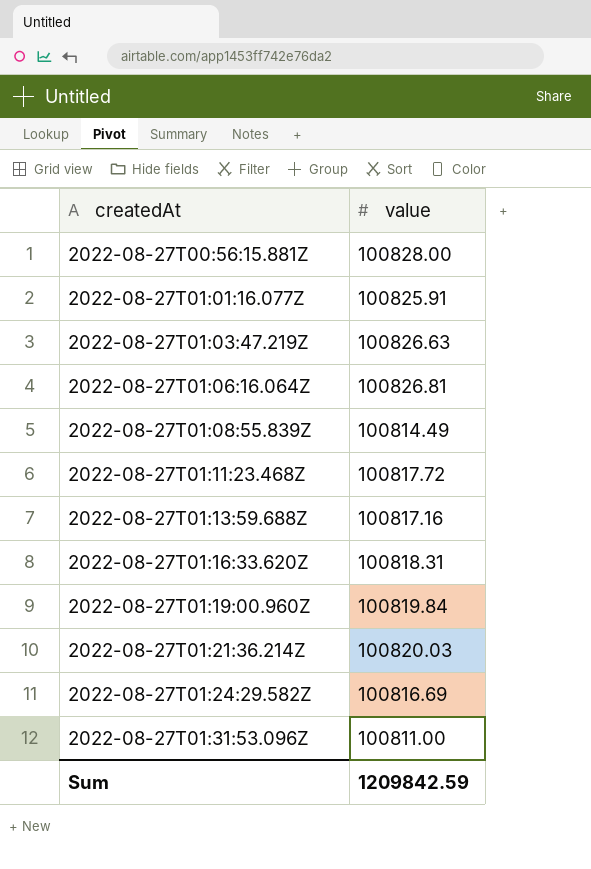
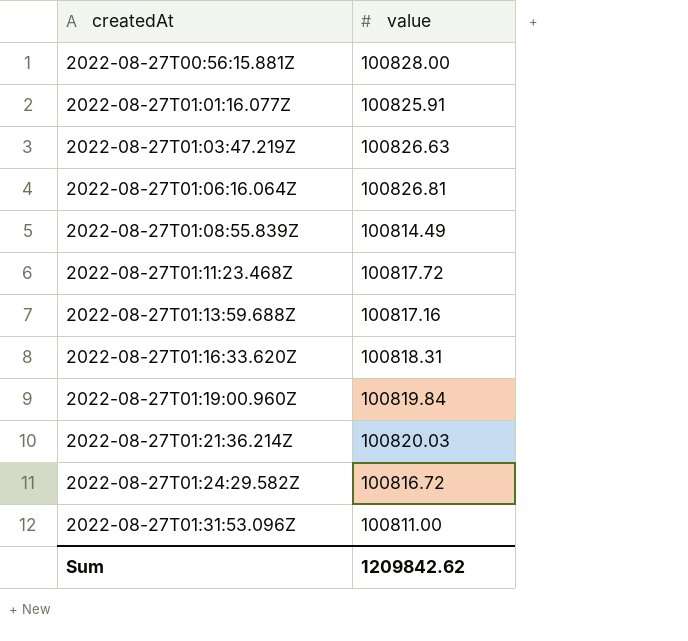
2022-08-27T01:24:29.582Z | value: 100816.69 -> 100816.72
Sum | value: 1209842.59 -> 1209842.62

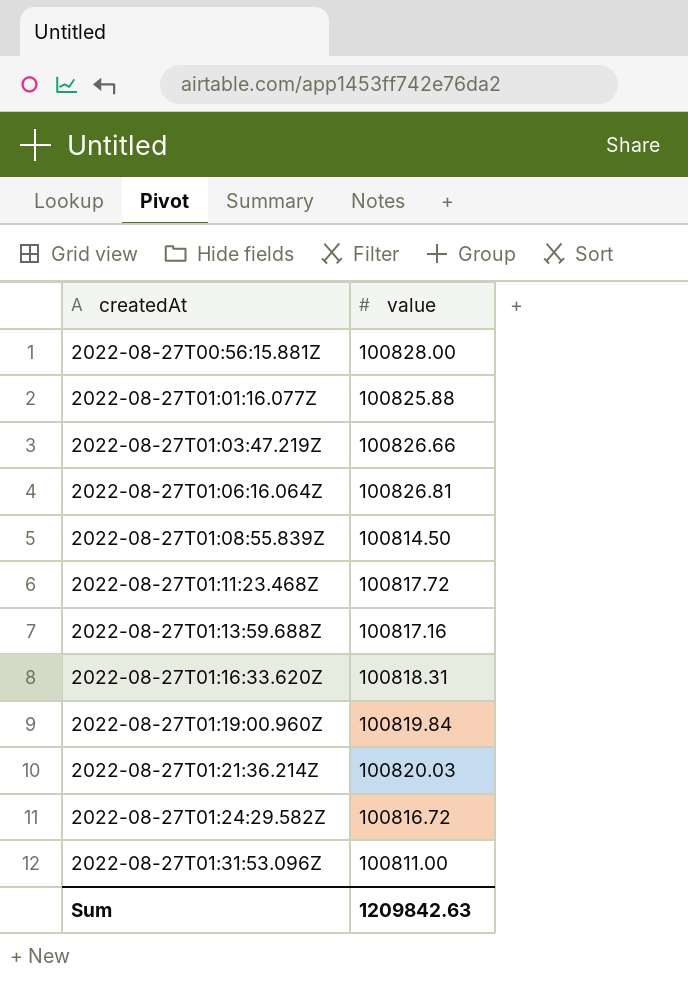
2022-08-27T01:01:16.077Z | value: 100825.91 -> 100825.88
2022-08-27T01:03:47.219Z | value: 100826.63 -> 100826.66
2022-08-27T01:08:55.839Z | value: 100814.49 -> 100814.50
Sum | value: 1209842.62 -> 1209842.63

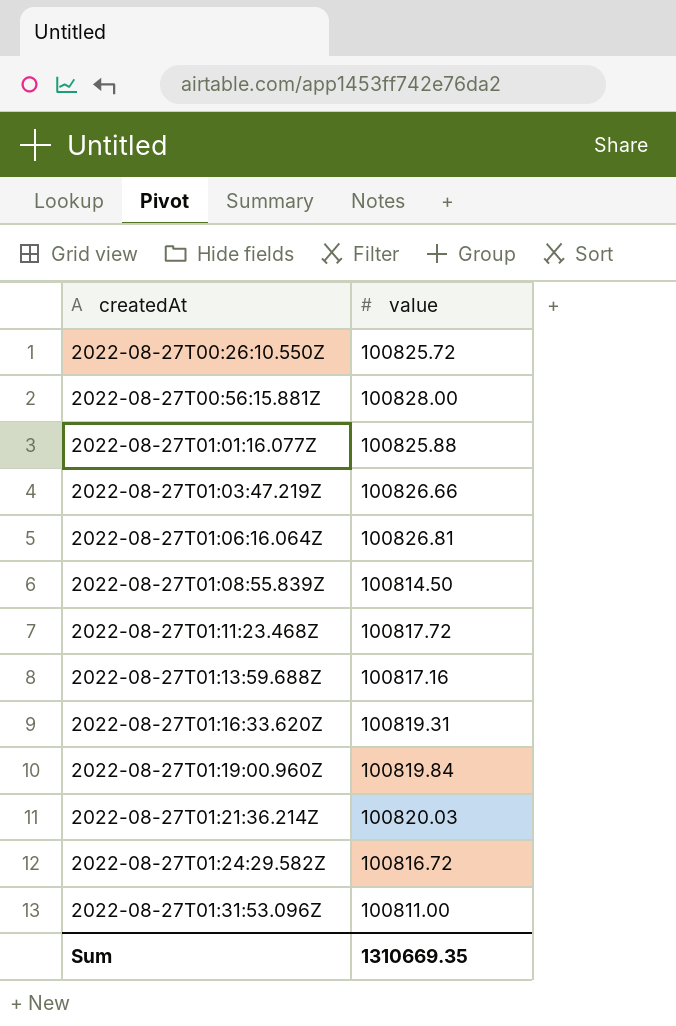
row 2022-08-27T00:26:10.550Z: none -> 100825.72
2022-08-27T01:16:33.620Z | value: 100818.31 -> 100819.31
Sum | value: 1209842.63 -> 1310669.35

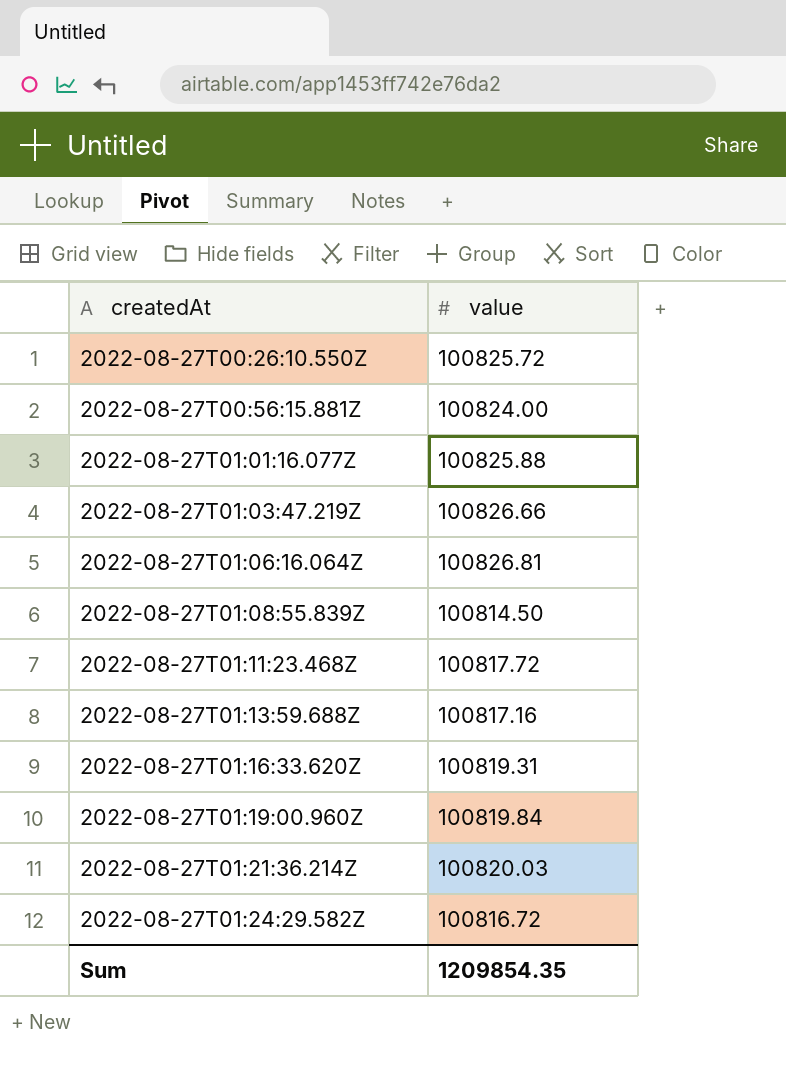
row 2022-08-27T01:31:53.096Z: 100811.00 -> none
2022-08-27T00:56:15.881Z | value: 100828.00 -> 100824.00
Sum | value: 1310669.35 -> 1209854.35

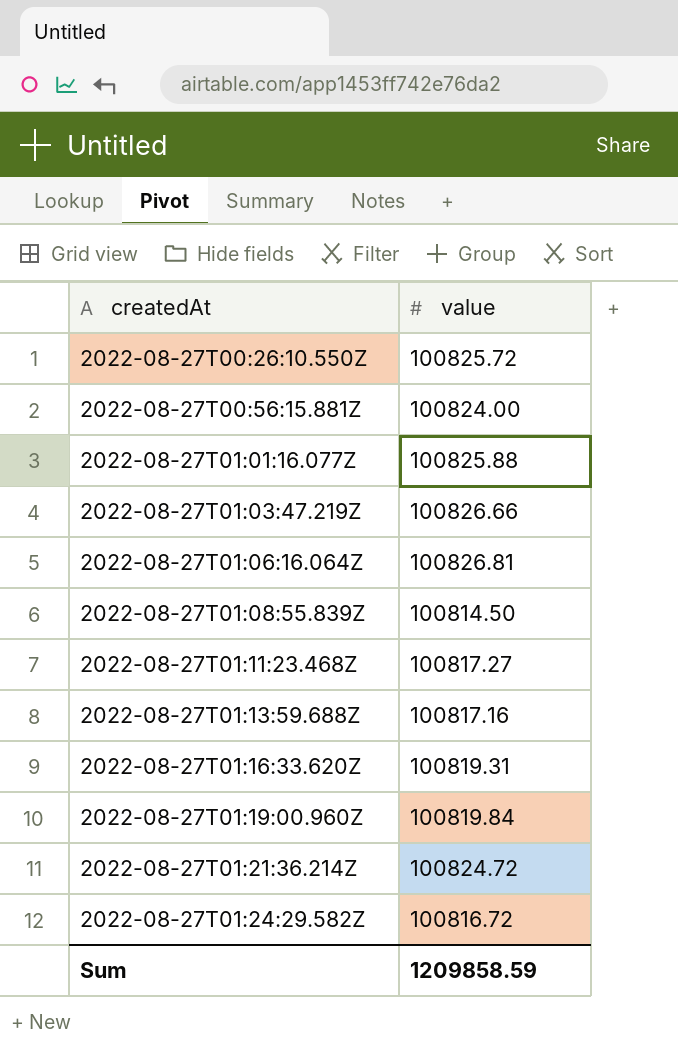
2022-08-27T01:11:23.468Z | value: 100817.72 -> 100817.27
2022-08-27T01:21:36.214Z | value: 100820.03 -> 100824.72
Sum | value: 1209854.35 -> 1209858.59

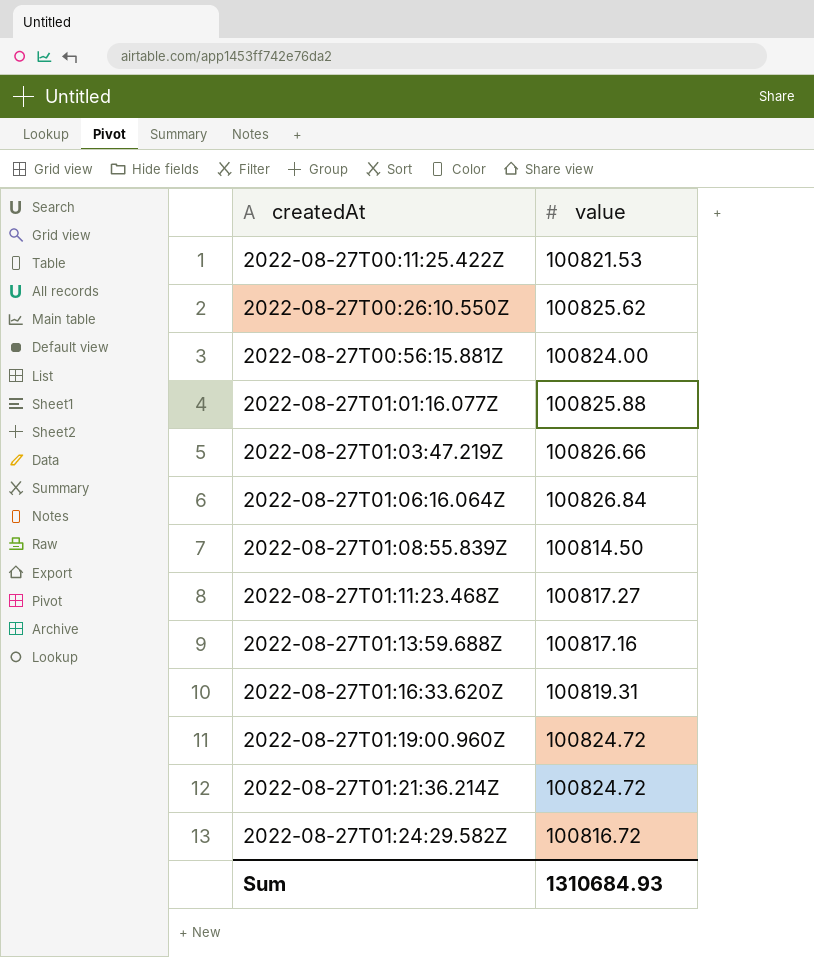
row 2022-08-27T00:11:25.422Z: none -> 100821.53
2022-08-27T00:26:10.550Z | value: 100825.72 -> 100825.62
2022-08-27T01:06:16.064Z | value: 100826.81 -> 100826.84
2022-08-27T01:19:00.960Z | value: 100819.84 -> 100824.72
Sum | value: 1209858.59 -> 1310684.93

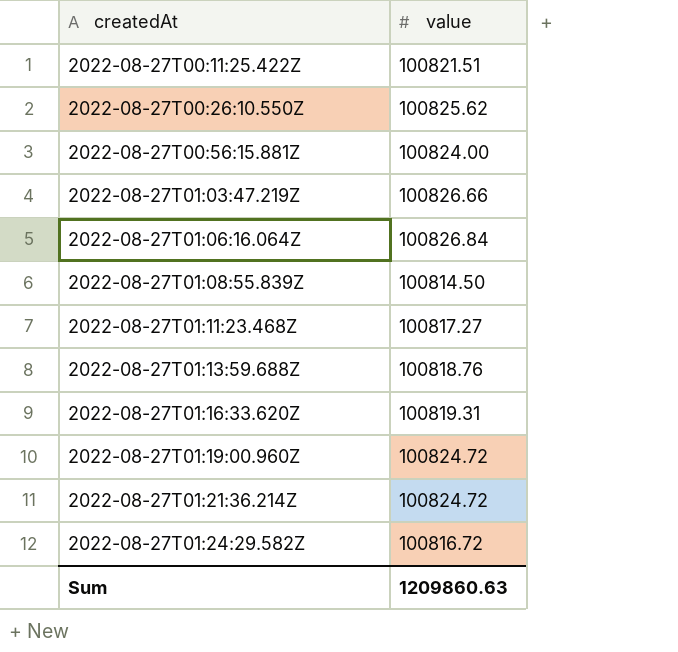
row 2022-08-27T01:01:16.077Z: 100825.88 -> none
2022-08-27T00:11:25.422Z | value: 100821.53 -> 100821.51
2022-08-27T01:13:59.688Z | value: 100817.16 -> 100818.76
Sum | value: 1310684.93 -> 1209860.63

